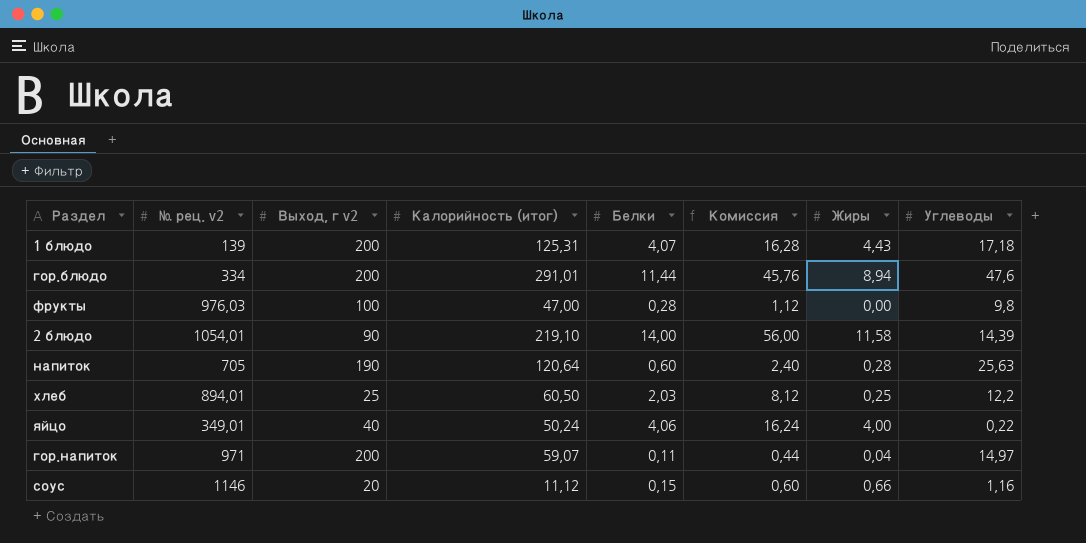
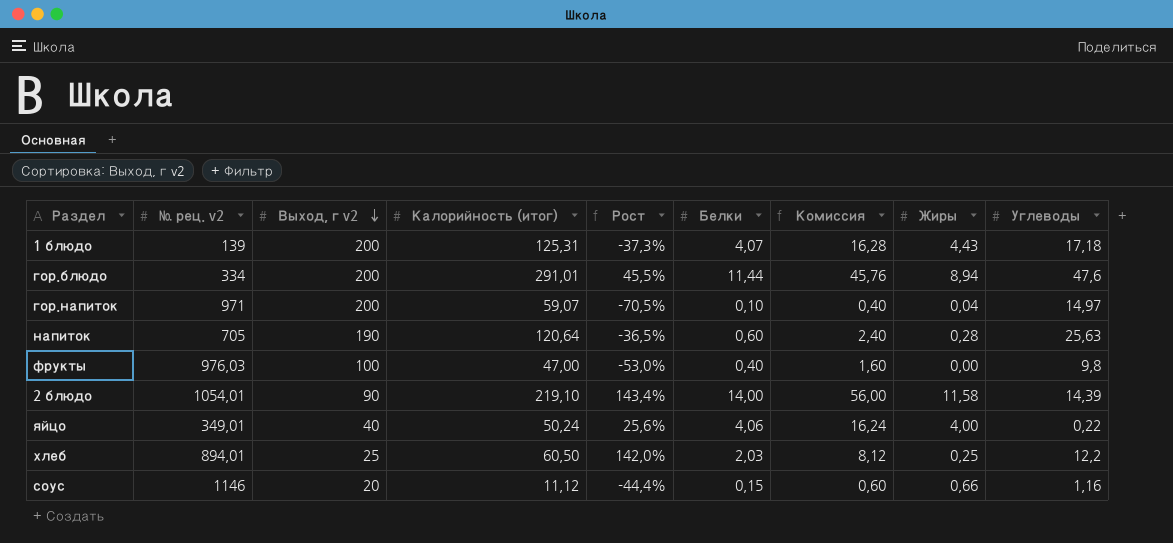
row order: none -> Выход, г v2 descending
column Рост | formula: none -> ([Калорийность (итог)] - [Выход, г v2]) / [Выход, г v2]
гор.напиток | Белки: 0,11 -> 0,10
гор.напиток | Комиссия: 0,44 -> 0,40
фрукты | Белки: 0,28 -> 0,40
фрукты | Комиссия: 1,12 -> 1,60

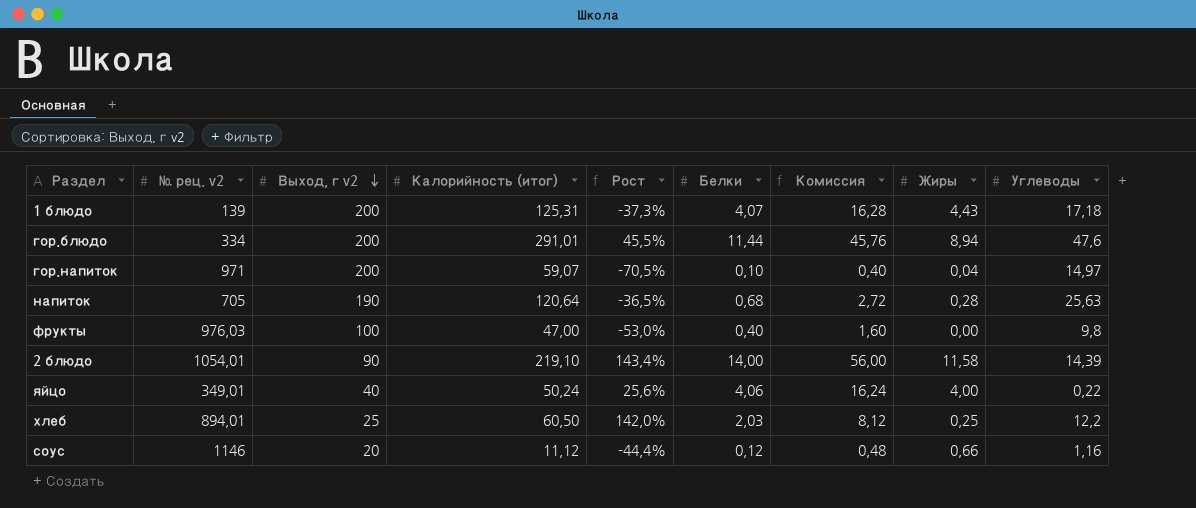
напиток | Белки: 0,60 -> 0,68
напиток | Комиссия: 2,40 -> 2,72
соус | Белки: 0,15 -> 0,12
соус | Комиссия: 0,60 -> 0,48

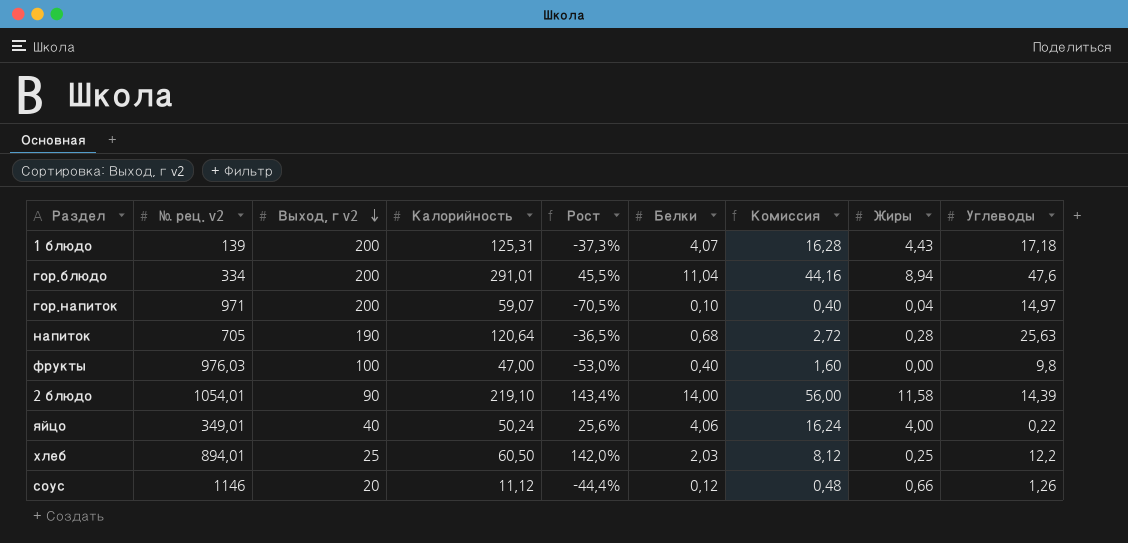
column name: Калорийность (итог) -> Калорийность
гор.блюдо | Белки: 11,44 -> 11,04
гор.блюдо | Комиссия: 45,76 -> 44,16
соус | Углеводы: 1,16 -> 1,26

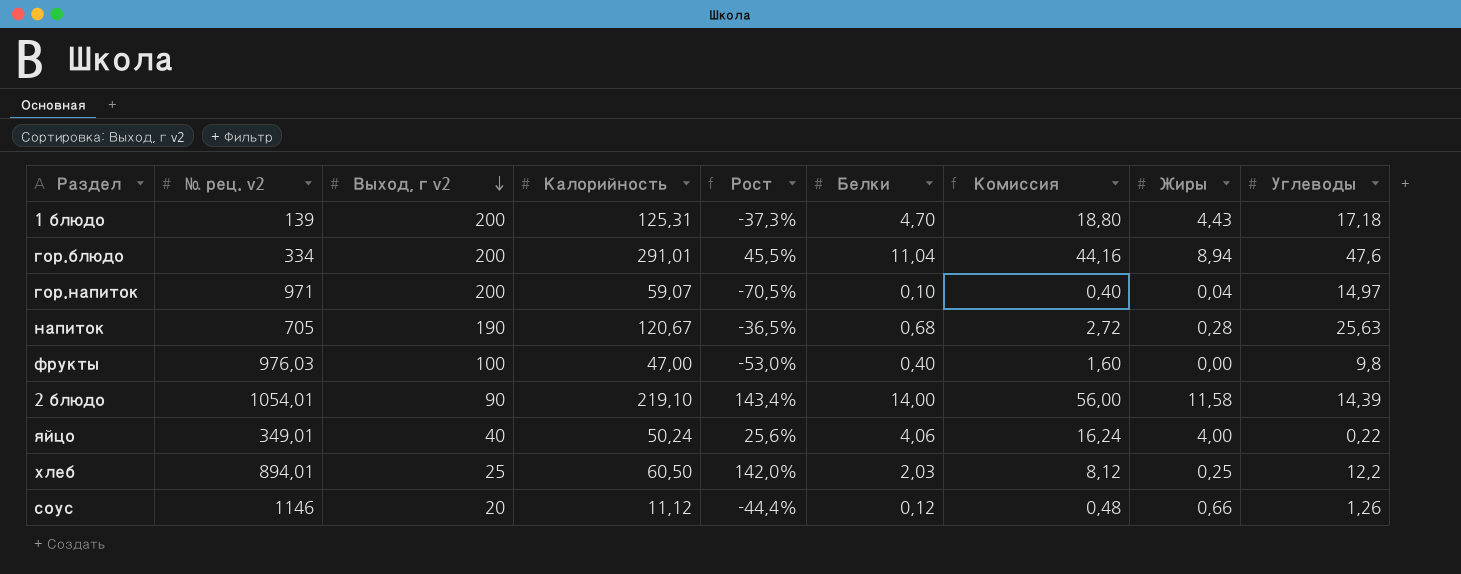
1 блюдо | Белки: 4,07 -> 4,70
1 блюдо | Комиссия: 16,28 -> 18,80
напиток | Калорийность: 120,64 -> 120,67

